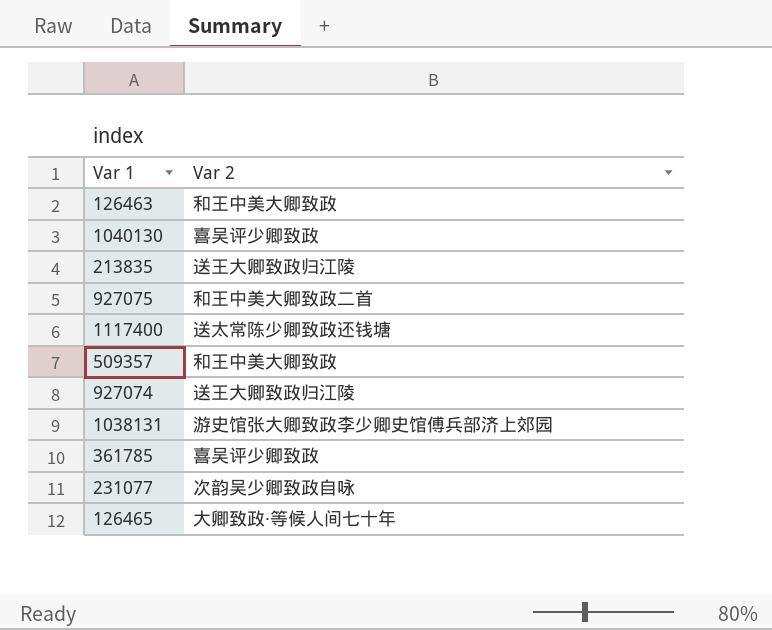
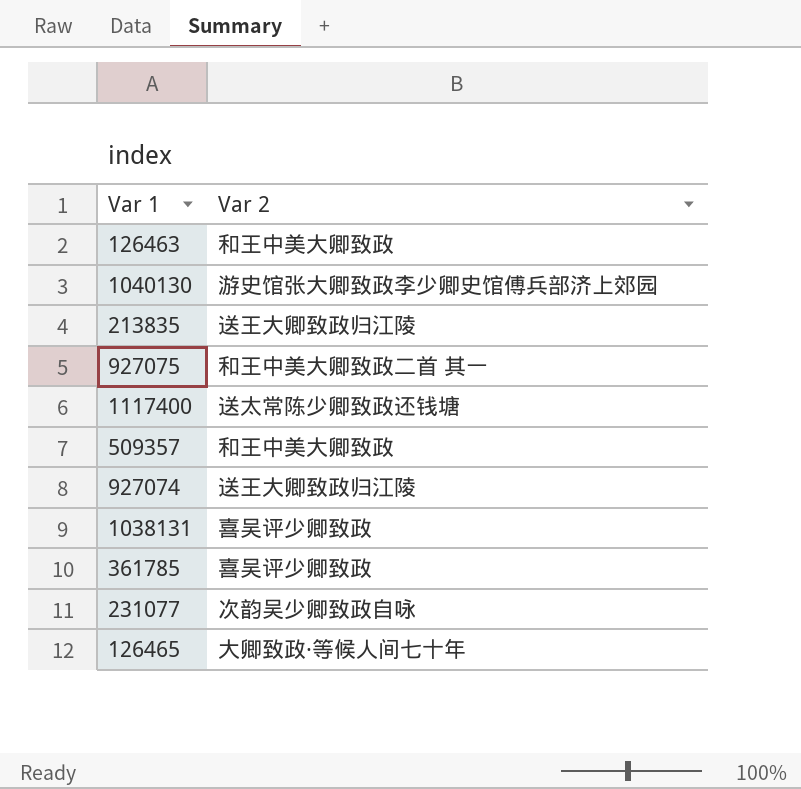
1040130 | Var 2: 喜吴评少卿致政 -> 游史馆张大卿致政李少卿史馆傅兵部济上郊园
927075 | Var 2: 和王中美大卿致政二首 -> 和王中美大卿致政二首 其一
1038131 | Var 2: 游史馆张大卿致政李少卿史馆傅兵部济上郊园 -> 喜吴评少卿致政

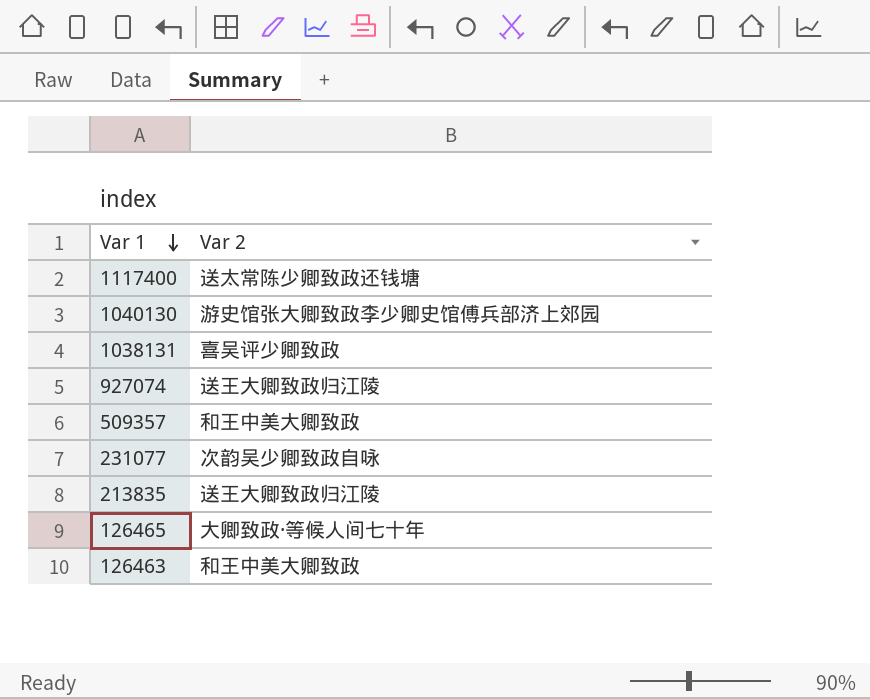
row order: none -> Var 1 descending
row 927075: 和王中美大卿致政二首 其一 -> none
row 361785: 喜吴评少卿致政 -> none

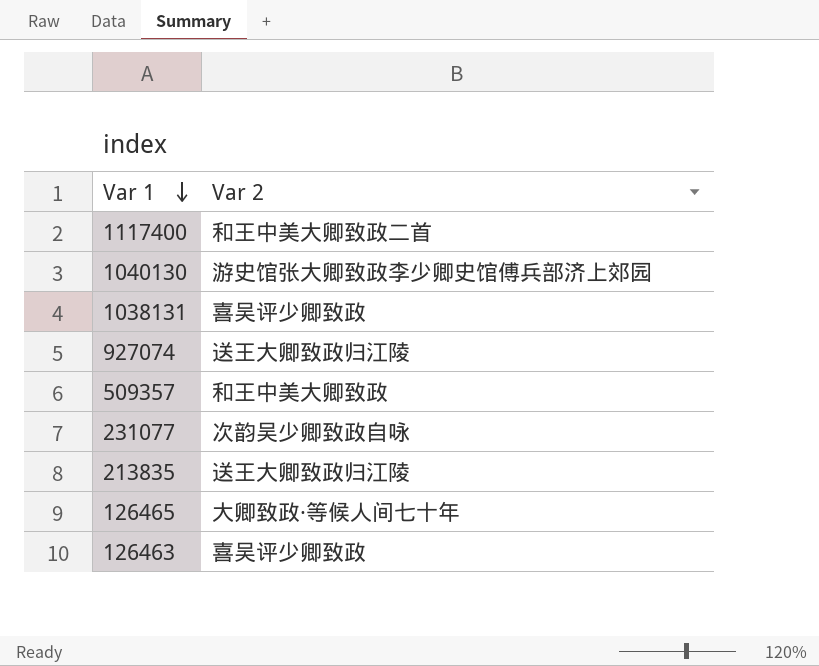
1117400 | Var 2: 送太常陈少卿致政还钱塘 -> 和王中美大卿致政二首
126463 | Var 2: 和王中美大卿致政 -> 喜吴评少卿致政

